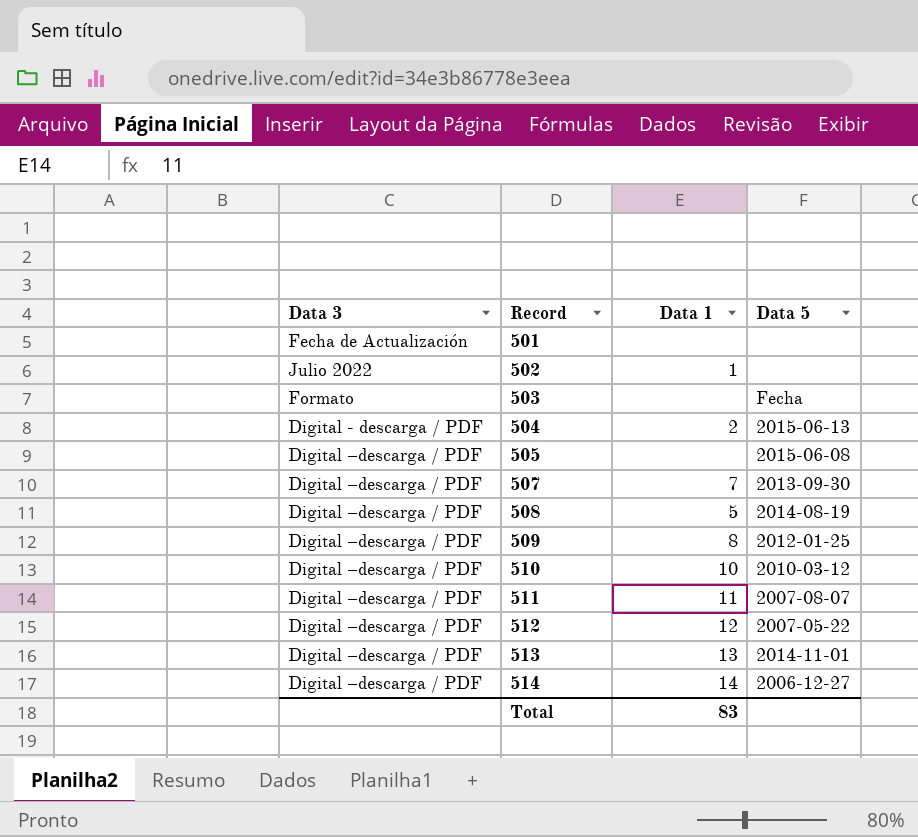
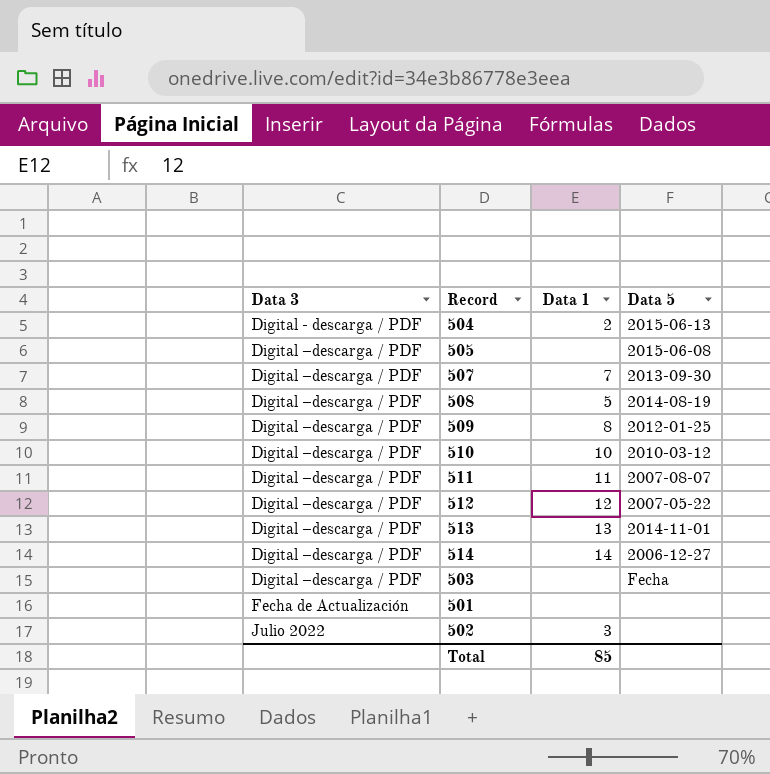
row order: Record ascending -> Data 3 ascending
503 | Data 3: Formato -> Digital –descarga / PDF
502 | Data 1: 1 -> 3
Total | Data 1: 83 -> 85

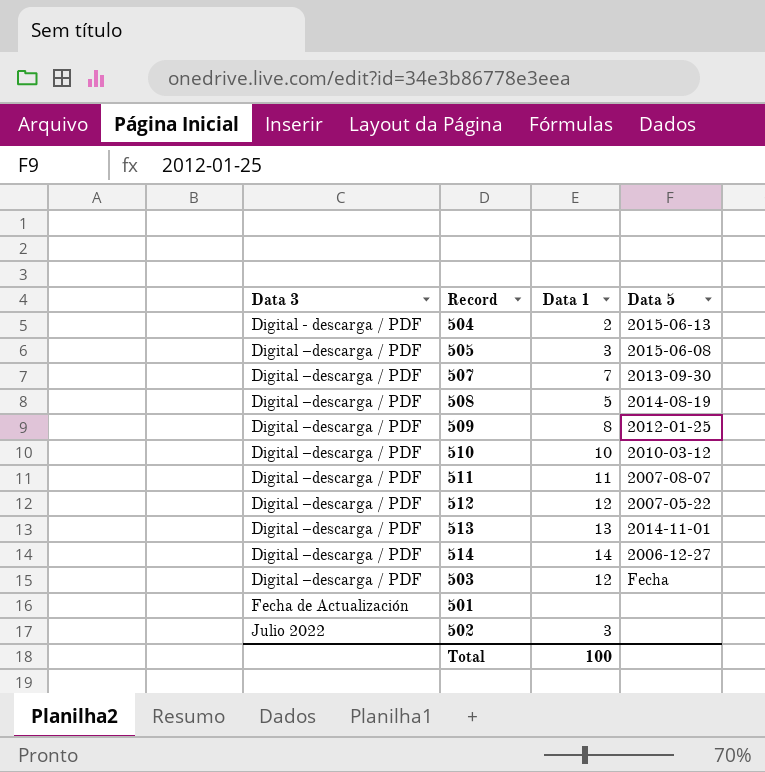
505 | Data 1: none -> 3
503 | Data 1: none -> 12
Total | Data 1: 85 -> 100

